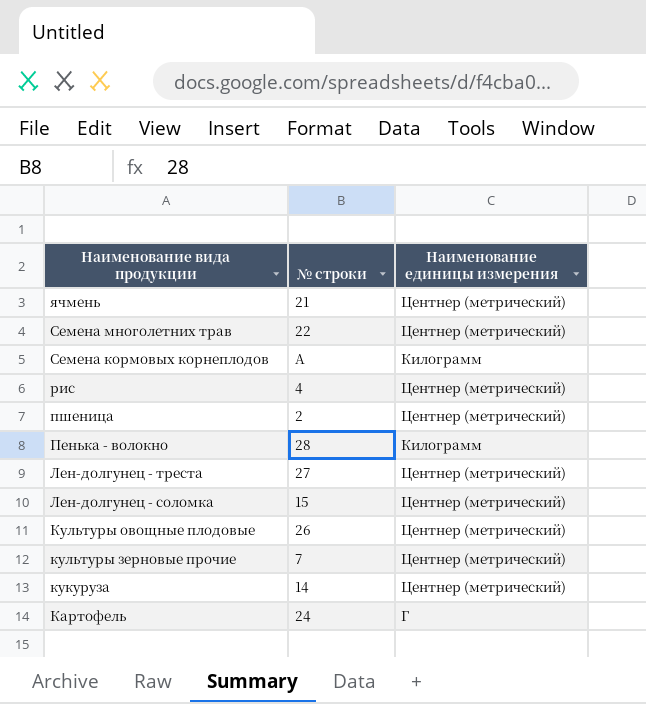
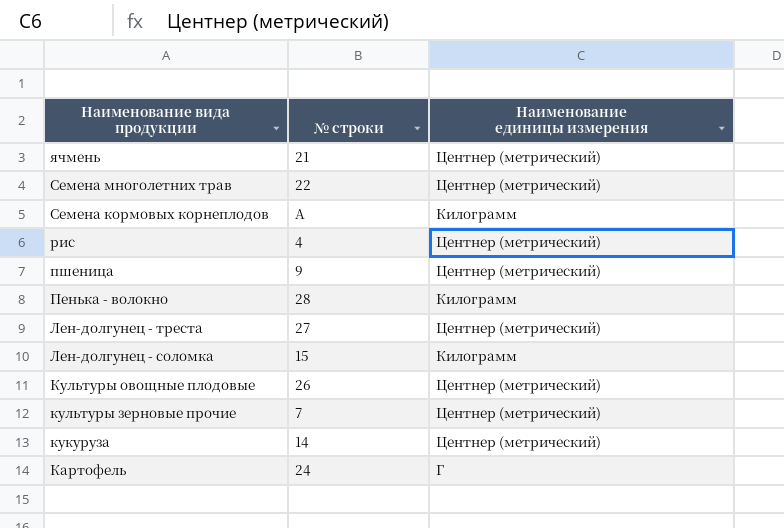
пшеница | № строки: 2 -> 9
Лен-долгунец - соломка | Наименование единицы измерения: Центнер (метрический) -> Килограмм

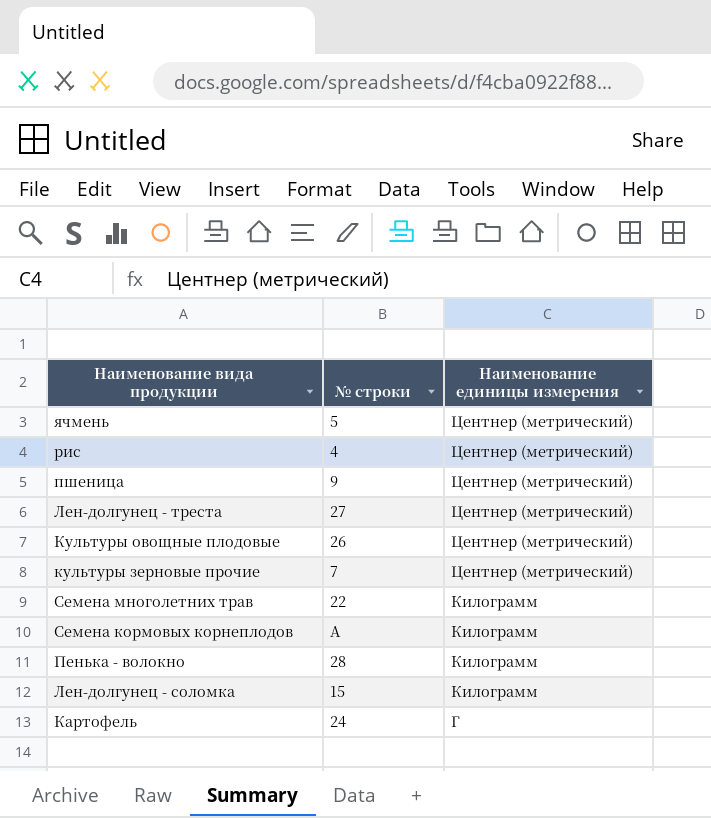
row order: Наименование вида продукции descending -> Наименование единицы измерения descending
row кукуруза: 14 | Центнер (метрический) -> none
ячмень | № строки: 21 -> 5
Семена многолетних трав | Наименование единицы измерения: Центнер (метрический) -> Килограмм

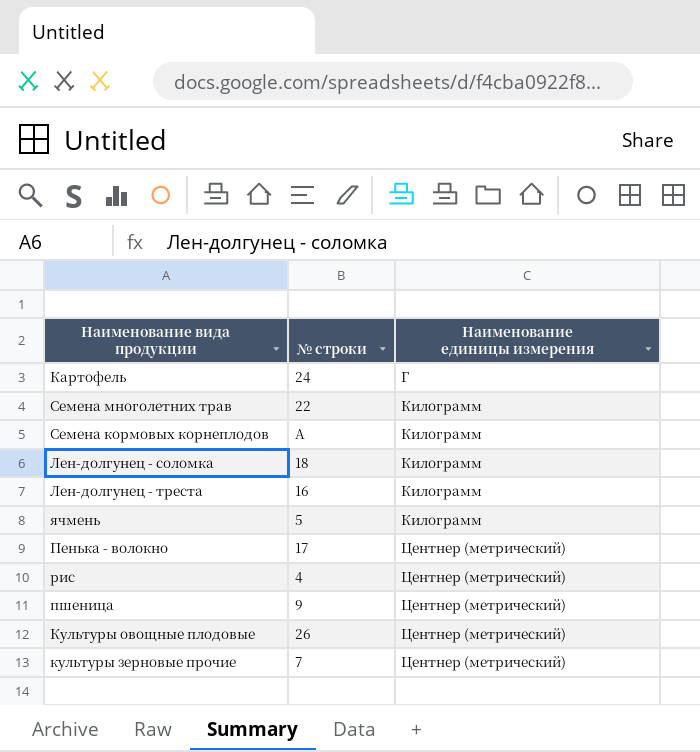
row order: Наименование единицы измерения descending -> Наименование единицы измерения ascending
Лен-долгунец - соломка | № строки: 15 -> 18
Лен-долгунец - треста | № строки: 27 -> 16
Лен-долгунец - треста | Наименование единицы измерения: Центнер (метрический) -> Килограмм
ячмень | Наименование единицы измерения: Центнер (метрический) -> Килограмм
Пенька - волокно | № строки: 28 -> 17
Пенька - волокно | Наименование единицы измерения: Килограмм -> Центнер (метрический)

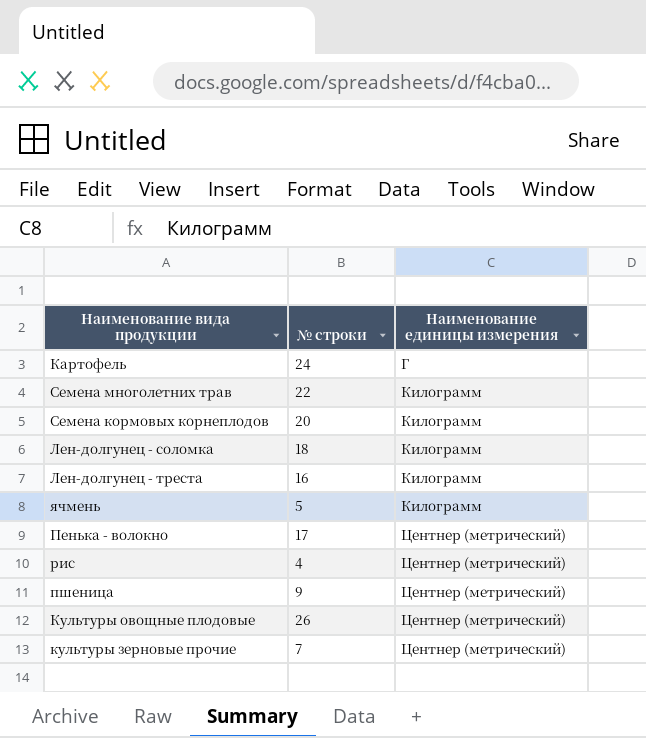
Семена кормовых корнеплодов | № строки: А -> 20

